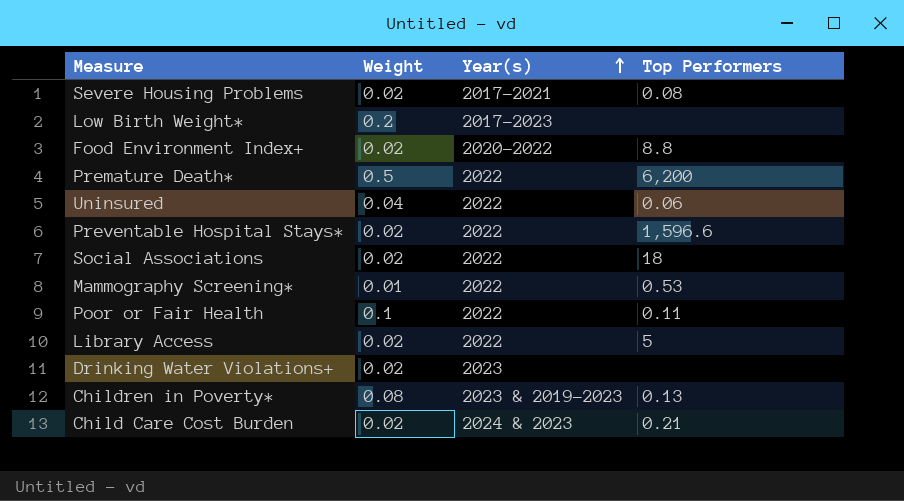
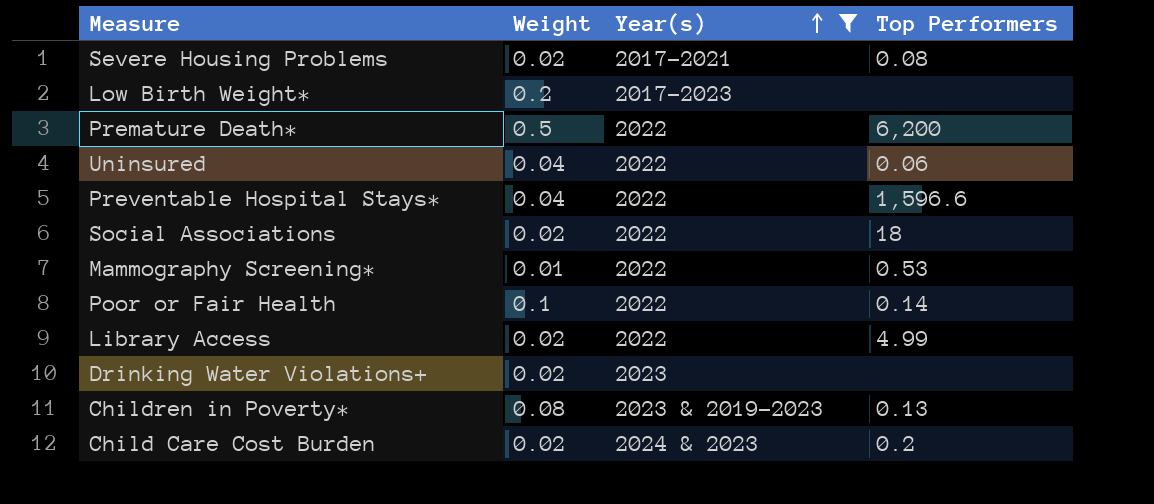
filter: none -> Year(s) != 2020-2022
Preventable Hospital Stays* | Weight: 0.02 -> 0.04
Poor or Fair Health | Top Performers: 0.11 -> 0.14
Library Access | Top Performers: 5 -> 4.99
Child Care Cost Burden | Top Performers: 0.21 -> 0.2

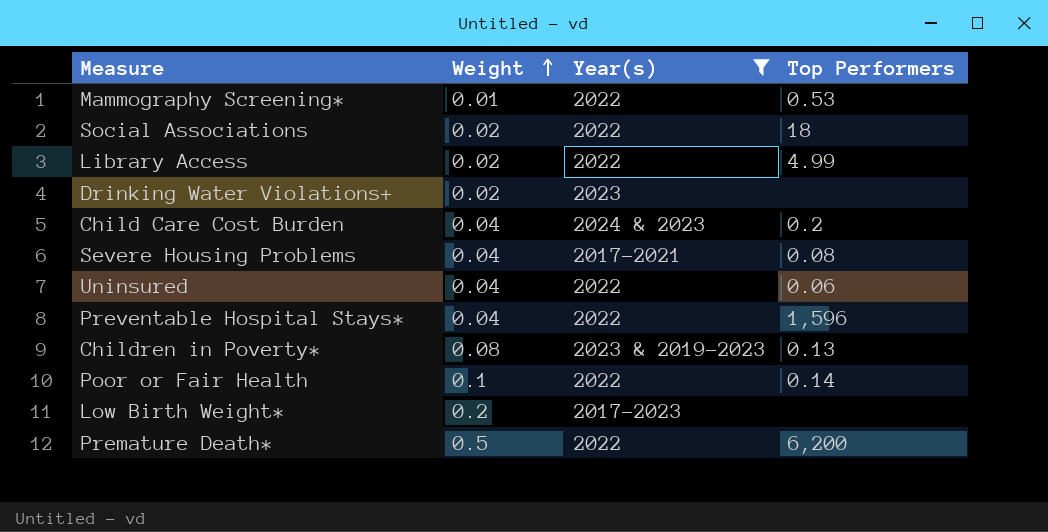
row order: Year(s) ascending -> Weight ascending
Child Care Cost Burden | Weight: 0.02 -> 0.04
Severe Housing Problems | Weight: 0.02 -> 0.04
Preventable Hospital Stays* | Top Performers: 1,596.6 -> 1,596

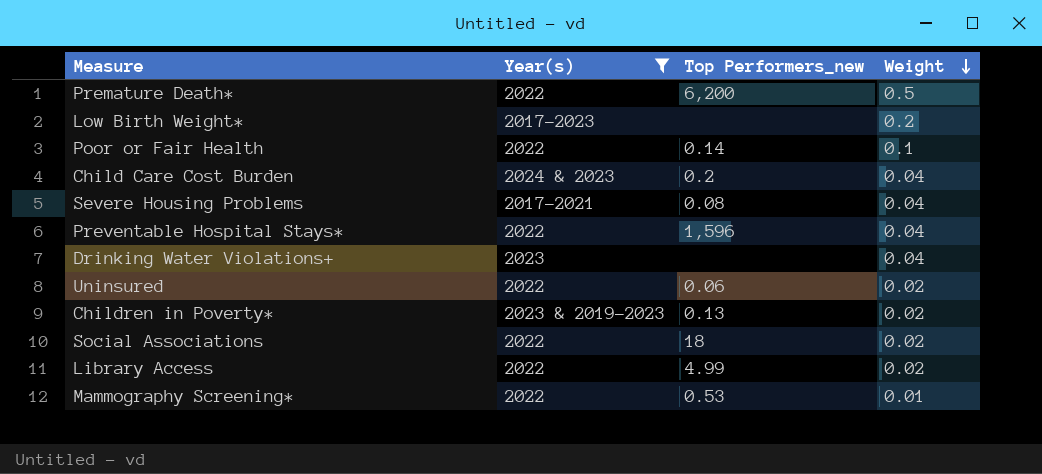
row order: Weight ascending -> Weight descending
column name: Top Performers -> Top Performers_new
column Weight | position: 2 -> 4
Drinking Water Violations+ | Weight: 0.02 -> 0.04
Uninsured | Weight: 0.04 -> 0.02
Children in Poverty* | Weight: 0.08 -> 0.02

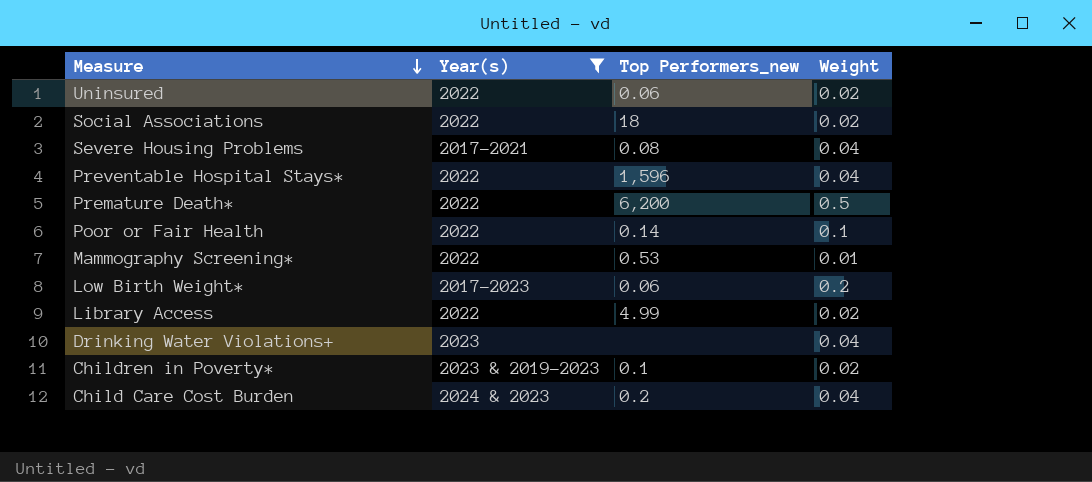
row order: Weight descending -> Measure descending
Low Birth Weight* | Top Performers_new: none -> 0.06
Children in Poverty* | Top Performers_new: 0.13 -> 0.1

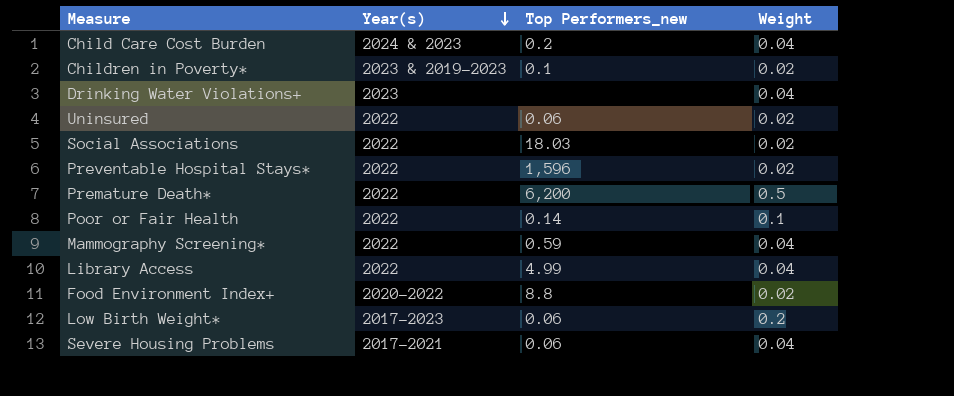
filter: Year(s) != 2020-2022 -> none
row order: Measure descending -> Year(s) descending
Social Associations | Top Performers_new: 18 -> 18.03
Preventable Hospital Stays* | Weight: 0.04 -> 0.02
Mammography Screening* | Top Performers_new: 0.53 -> 0.59
Mammography Screening* | Weight: 0.01 -> 0.04
Library Access | Weight: 0.02 -> 0.04
Severe Housing Problems | Top Performers_new: 0.08 -> 0.06

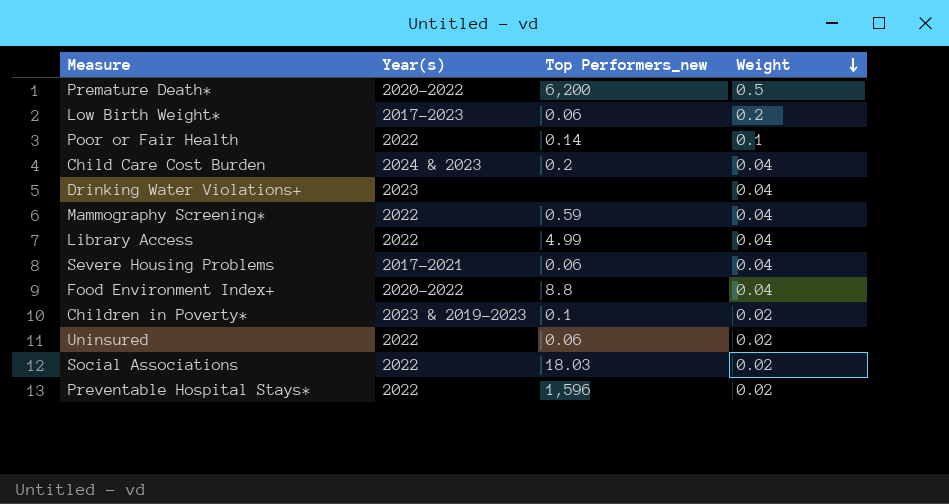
row order: Year(s) descending -> Weight descending
Premature Death* | Year(s): 2022 -> 2020-2022
Food Environment Index+ | Weight: 0.02 -> 0.04

